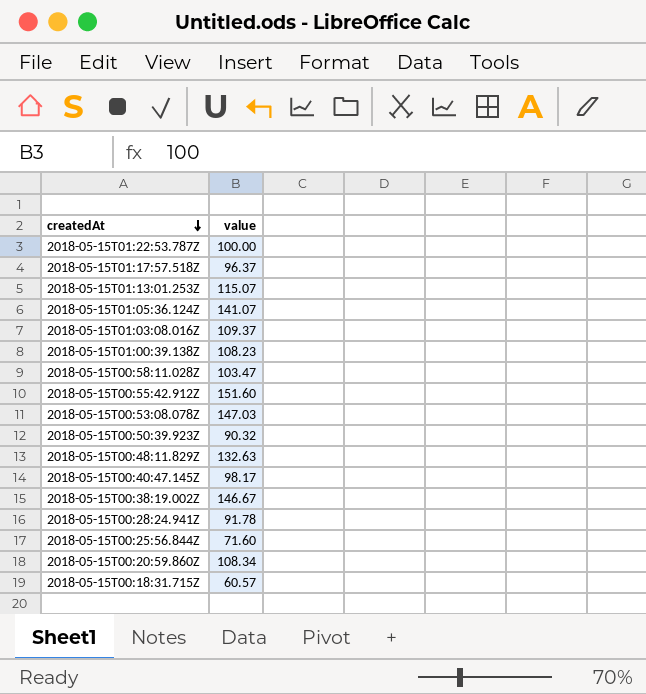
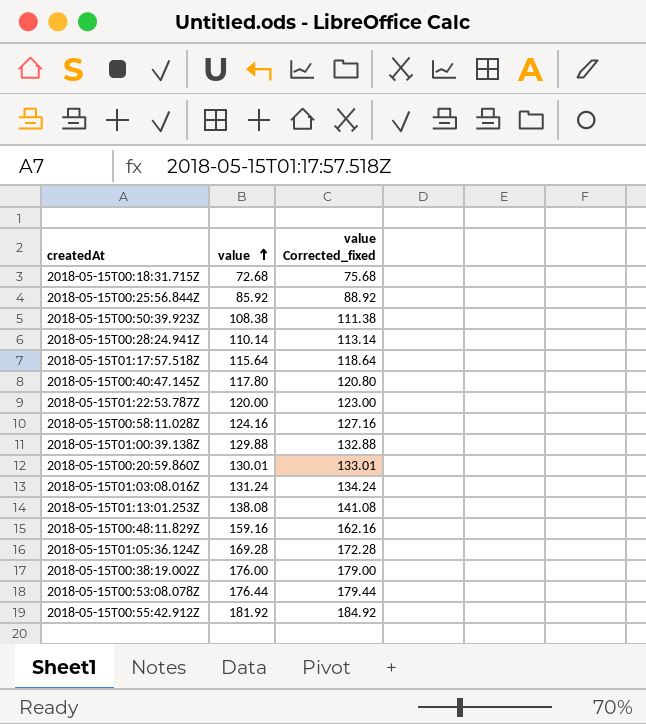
row order: createdAt descending -> value ascending
column value Corrected_fixed | formula: none -> [value] + 3
2018-05-15T00:18:31.715Z | value: 60.57 -> 72.68
2018-05-15T00:25:56.844Z | value: 71.60 -> 85.92
2018-05-15T00:50:39.923Z | value: 90.32 -> 108.38
2018-05-15T00:28:24.941Z | value: 91.78 -> 110.14
2018-05-15T01:17:57.518Z | value: 96.37 -> 115.64
2018-05-15T00:40:47.145Z | value: 98.17 -> 117.80
2018-05-15T01:22:53.787Z | value: 100.00 -> 120.00
2018-05-15T00:58:11.028Z | value: 103.47 -> 124.16
2018-05-15T01:00:39.138Z | value: 108.23 -> 129.88
2018-05-15T00:20:59.860Z | value: 108.34 -> 130.01
2018-05-15T01:03:08.016Z | value: 109.37 -> 131.24
2018-05-15T01:13:01.253Z | value: 115.07 -> 138.08
2018-05-15T00:48:11.829Z | value: 132.63 -> 159.16
2018-05-15T01:05:36.124Z | value: 141.07 -> 169.28
2018-05-15T00:38:19.002Z | value: 146.67 -> 176.00
2018-05-15T00:53:08.078Z | value: 147.03 -> 176.44
2018-05-15T00:55:42.912Z | value: 151.60 -> 181.92

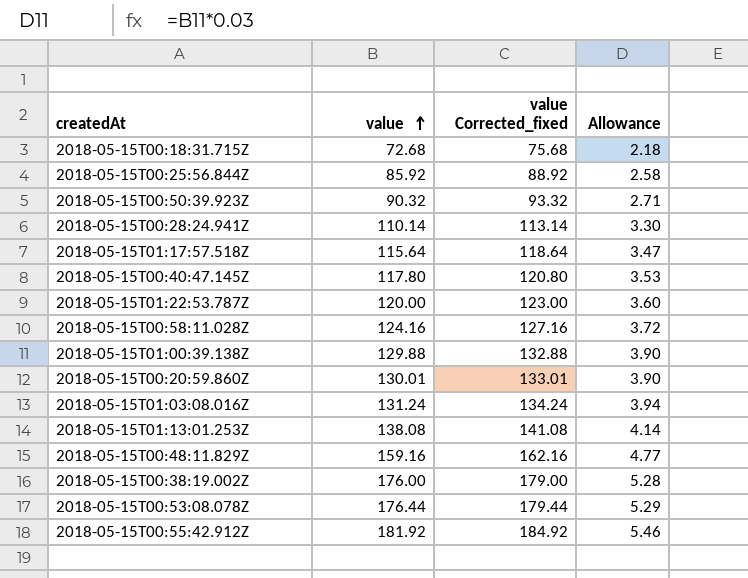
column Allowance | formula: none -> [value] * 0.03
row 2018-05-15T01:05:36.124Z: 169.28 | 172.28 -> none
2018-05-15T00:50:39.923Z | value: 108.38 -> 90.32
2018-05-15T00:50:39.923Z | value Corrected_fixed: 111.38 -> 93.32

